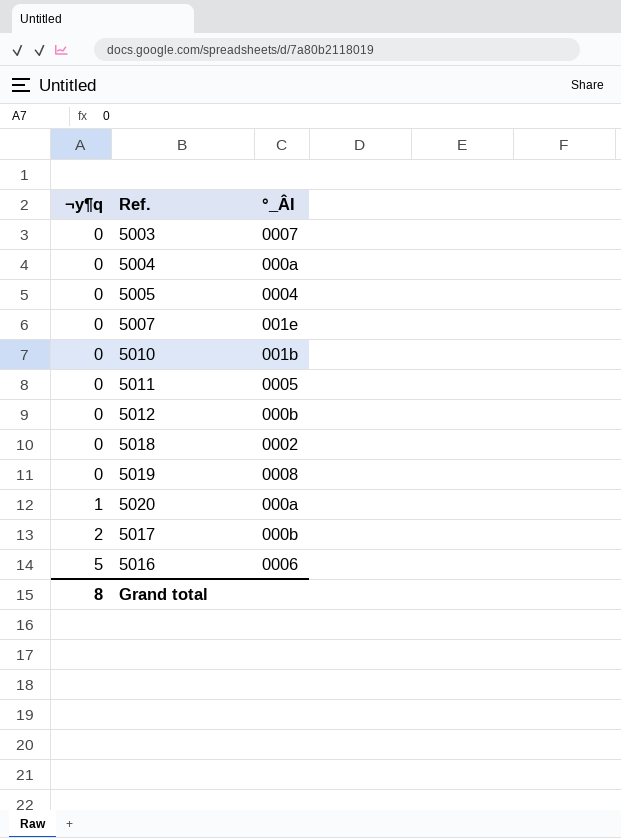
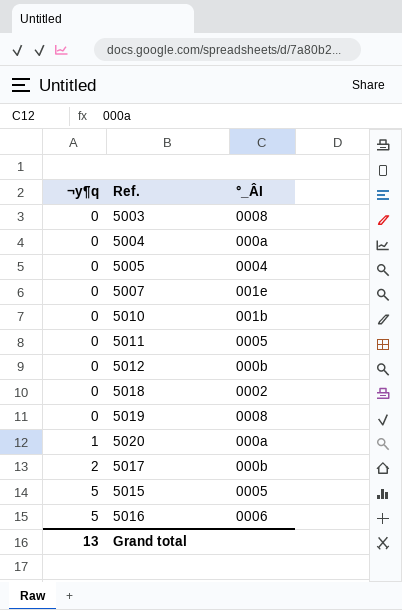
5003 | °_ÂI: 0007 -> 0008
row 5015: none -> 5 | 0005
Grand total | ¬y¶q: 8 -> 13

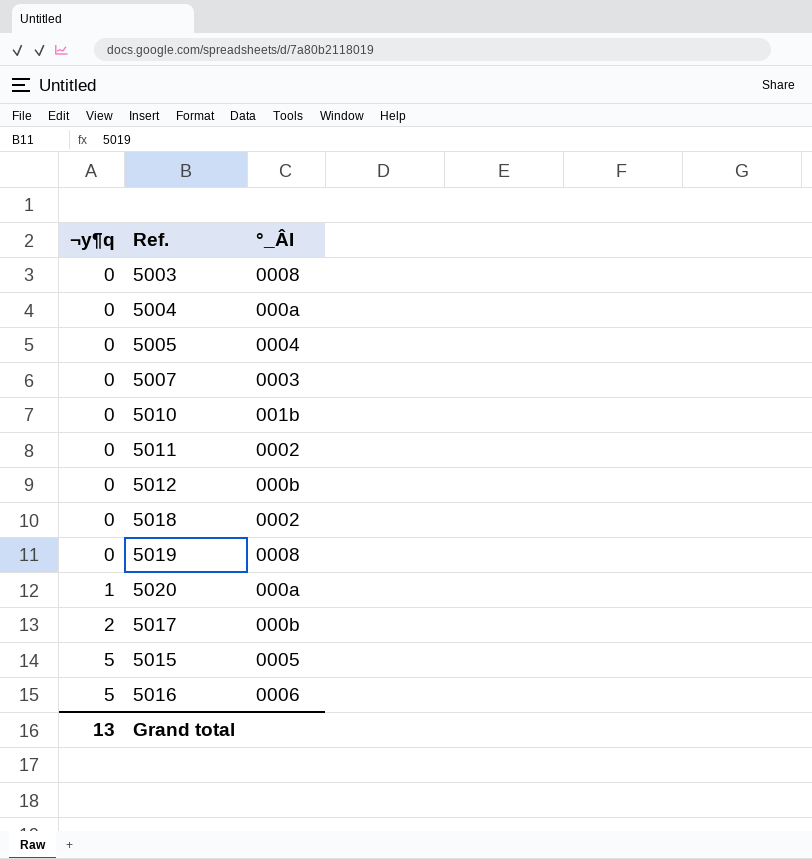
5007 | °_ÂI: 001e -> 0003
5011 | °_ÂI: 0005 -> 0002

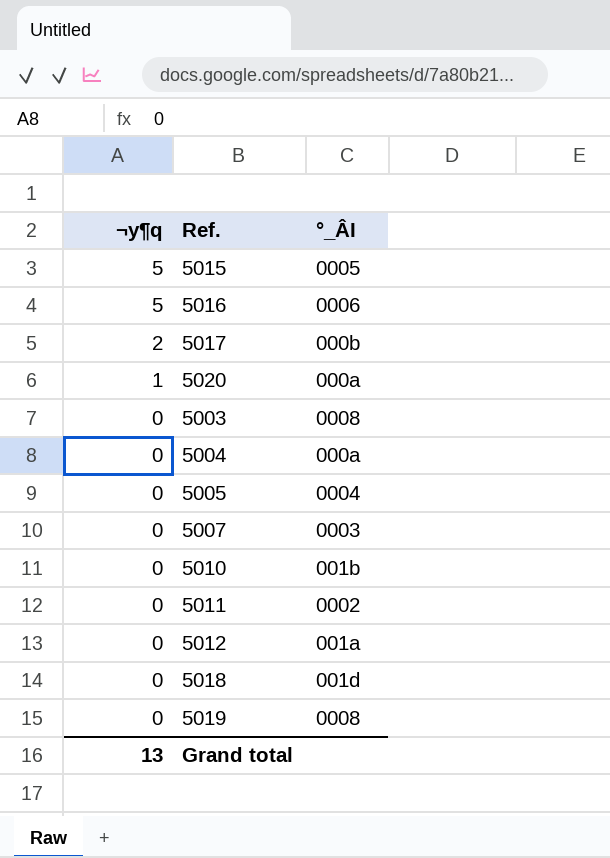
row order: ¬y¶q ascending -> ¬y¶q descending
5012 | °_ÂI: 000b -> 001a
5018 | °_ÂI: 0002 -> 001d

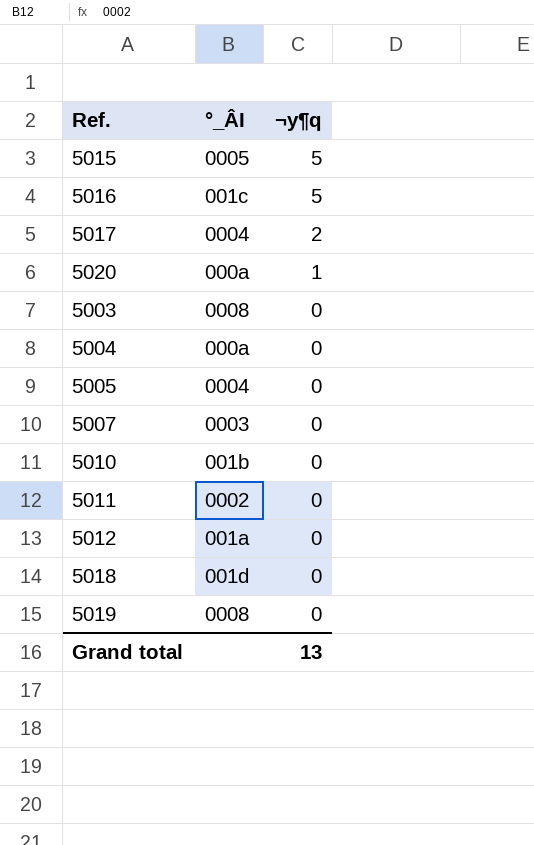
column ¬y¶q | position: 1 -> 3
5016 | °_ÂI: 0006 -> 001c
5017 | °_ÂI: 000b -> 0004

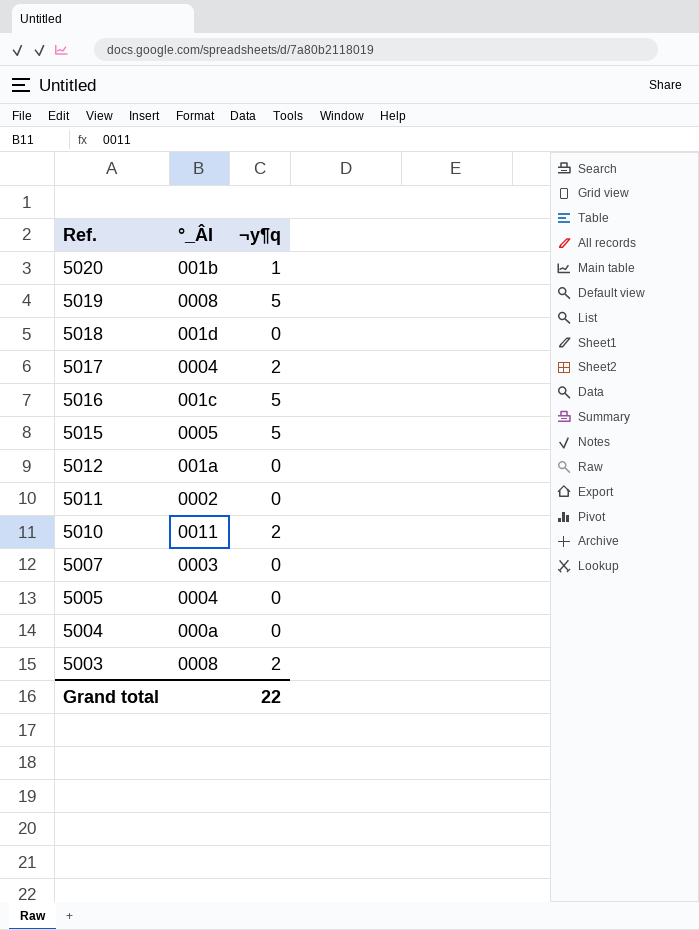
row order: ¬y¶q descending -> Ref. descending
5020 | °_ÂI: 000a -> 001b
5019 | ¬y¶q: 0 -> 5
5010 | °_ÂI: 001b -> 0011
5010 | ¬y¶q: 0 -> 2
5003 | ¬y¶q: 0 -> 2
Grand total | ¬y¶q: 13 -> 22

